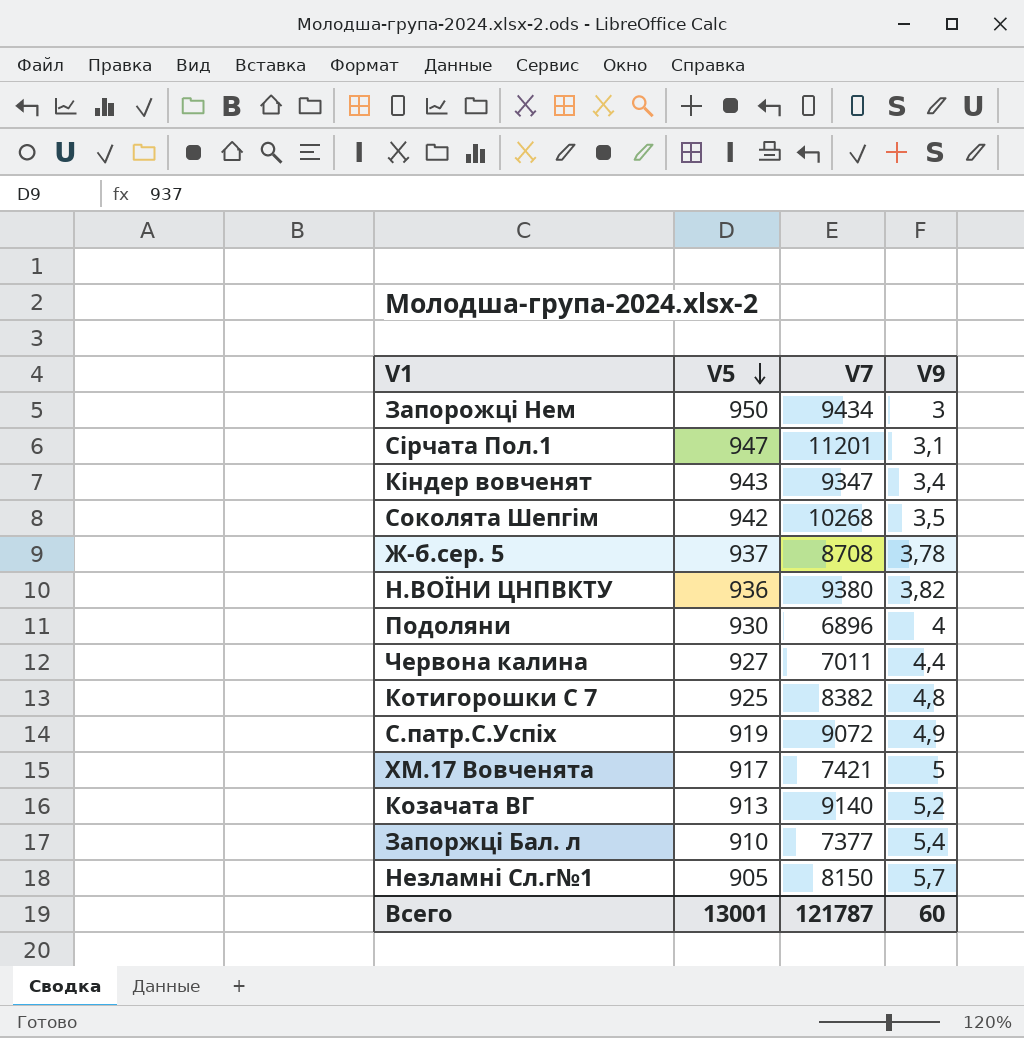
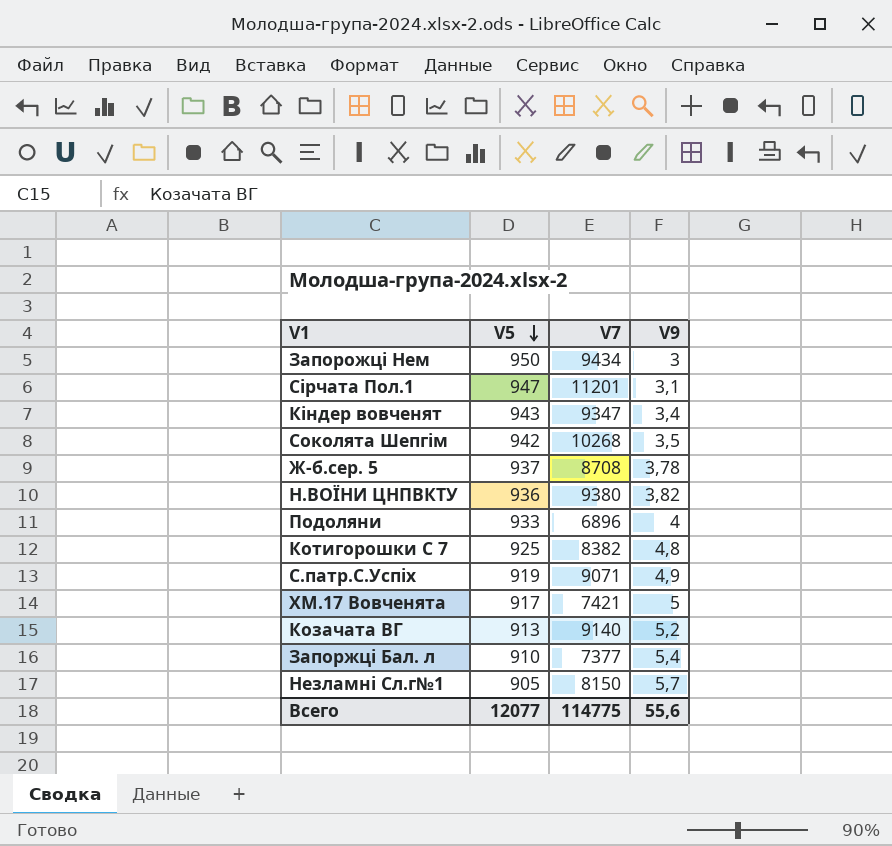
row Червона калина: 927 | 7011 | 4,4 -> none
Подоляни | V5: 930 -> 933
С.патр.С.Успіх | V7: 9072 -> 9071
Всего | V5: 13001 -> 12077
Всего | V7: 121787 -> 114775
Всего | V9: 60 -> 55,6

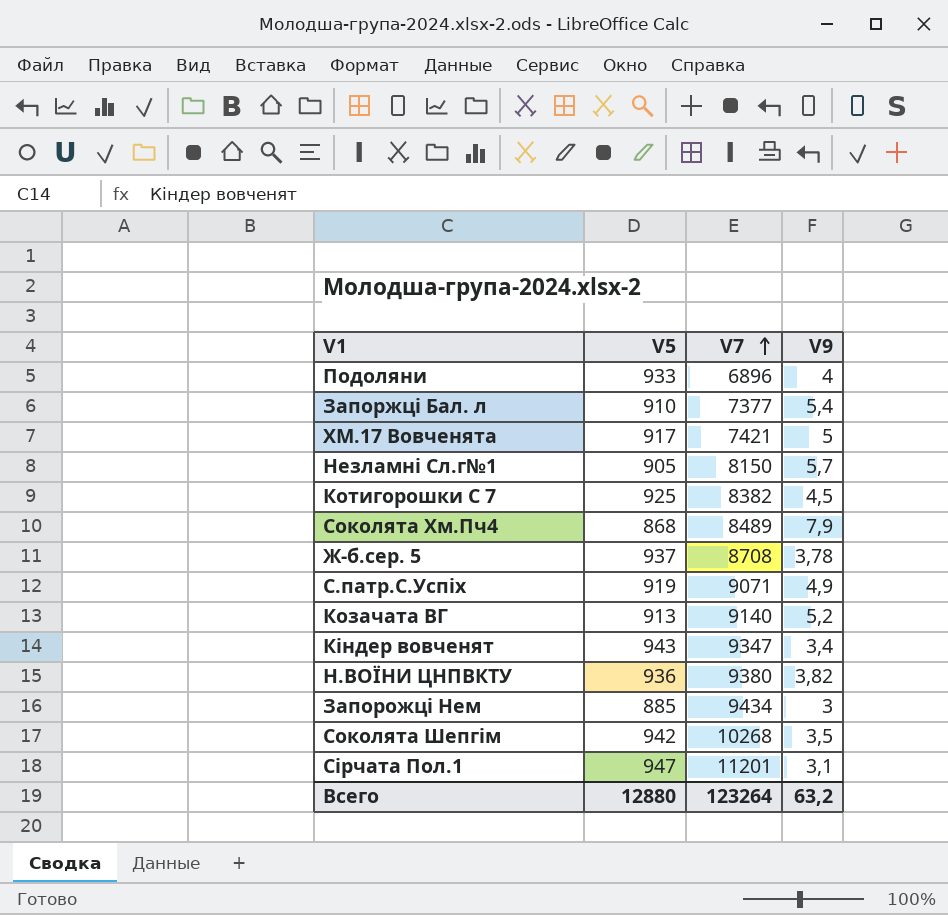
row order: V5 descending -> V7 ascending
Котигорошки С 7 | V9: 4,8 -> 4,5
row Соколята Хм.Пч4: none -> 868 | 8489 | 7,9
Запорожці Нем | V5: 950 -> 885
Всего | V5: 12077 -> 12880
Всего | V7: 114775 -> 123264
Всего | V9: 55,6 -> 63,2

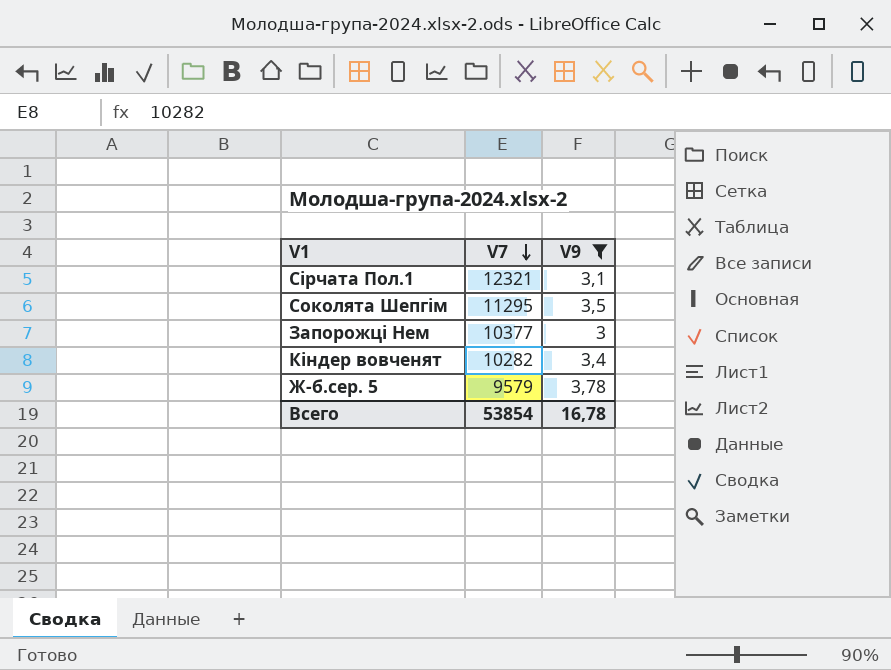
filter: none -> V9 <= 3,78
row order: V7 ascending -> V7 descending
column V5 | position: 2 -> none
Сірчата Пол.1 | V7: 11201 -> 12321
Соколята Шепгім | V7: 10268 -> 11295
Запорожці Нем | V7: 9434 -> 10377
Кіндер вовченят | V7: 9347 -> 10282
Ж-б.сер. 5 | V7: 8708 -> 9579
Всего | V7: 123264 -> 53854
Всего | V9: 63,2 -> 16,78

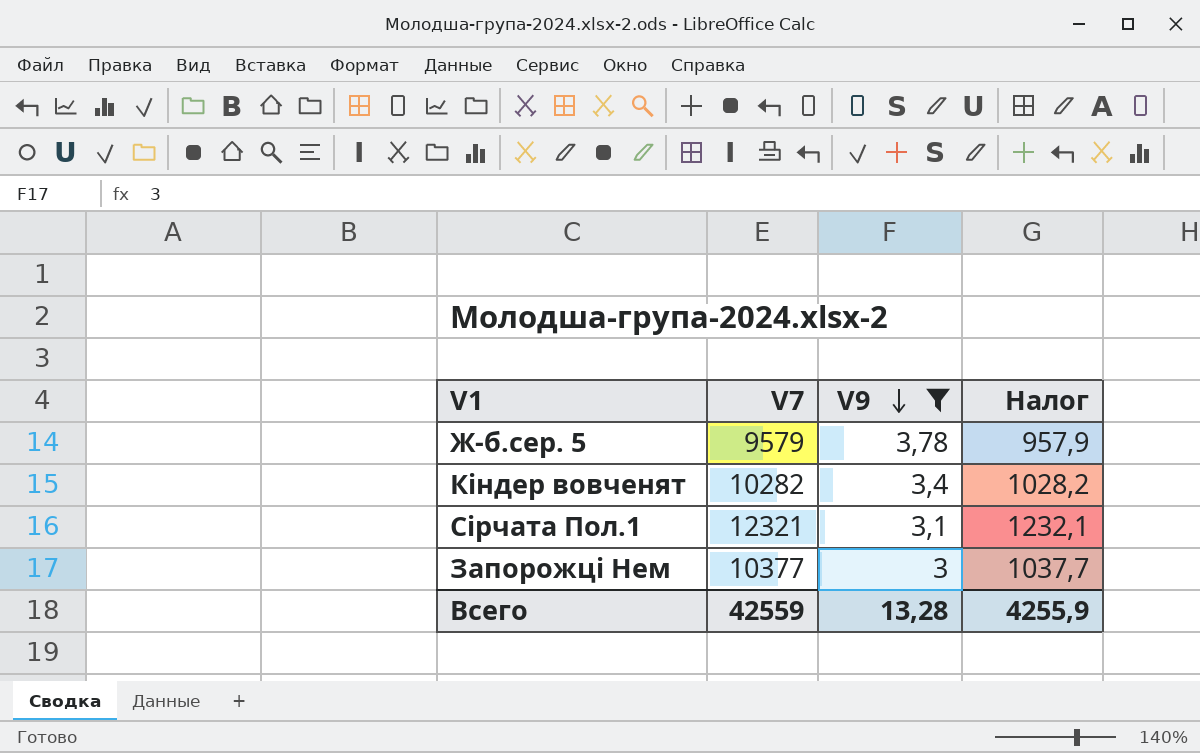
row order: V7 descending -> V9 descending
column Налог | formula: none -> [V7] * 0,1
row Соколята Шепгім: 11295 | 3,5 -> none
Всего | V7: 53854 -> 42559
Всего | V9: 16,78 -> 13,28

